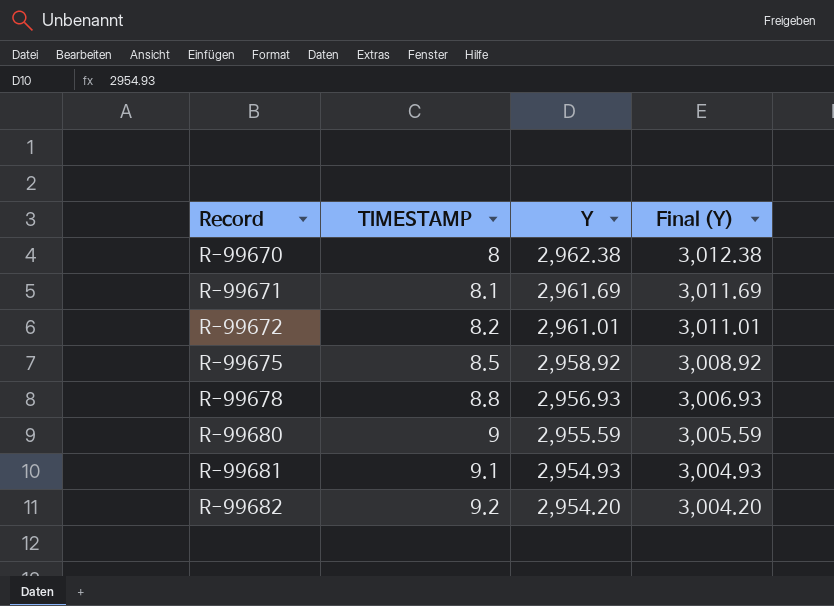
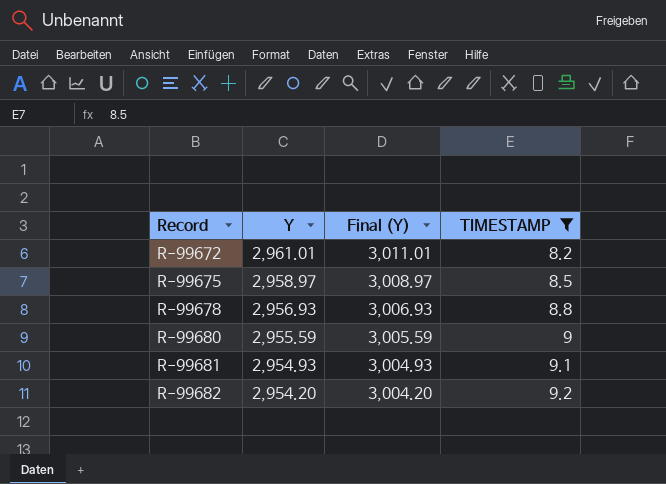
filter: none -> TIMESTAMP >= 8.2
column TIMESTAMP | position: 2 -> 4
R-99675 | Y: 2,958.92 -> 2,958.97
R-99675 | Final (Y): 3,008.92 -> 3,008.97

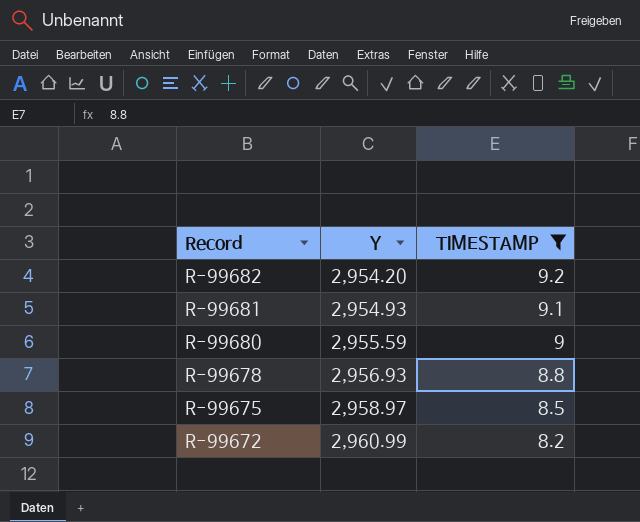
row order: Record ascending -> Record descending
column Final (Y) | formula: [Y] + 50 -> none
R-99672 | Y: 2,961.01 -> 2,960.99

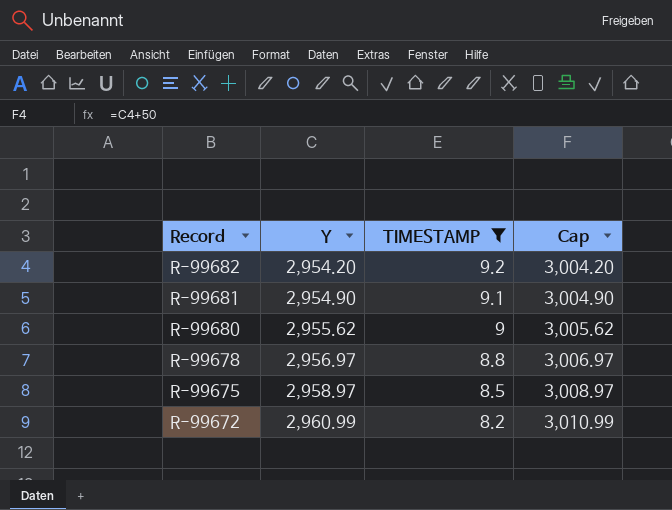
column Cap | formula: none -> [Y] + 50
R-99681 | Y: 2,954.93 -> 2,954.90
R-99680 | Y: 2,955.59 -> 2,955.62
R-99678 | Y: 2,956.93 -> 2,956.97

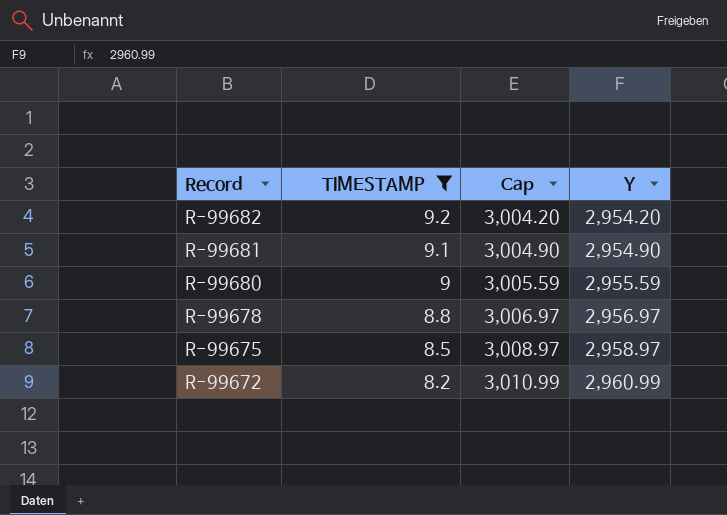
column Y | position: 2 -> 4
R-99680 | Cap: 3,005.62 -> 3,005.59
R-99680 | Y: 2,955.62 -> 2,955.59

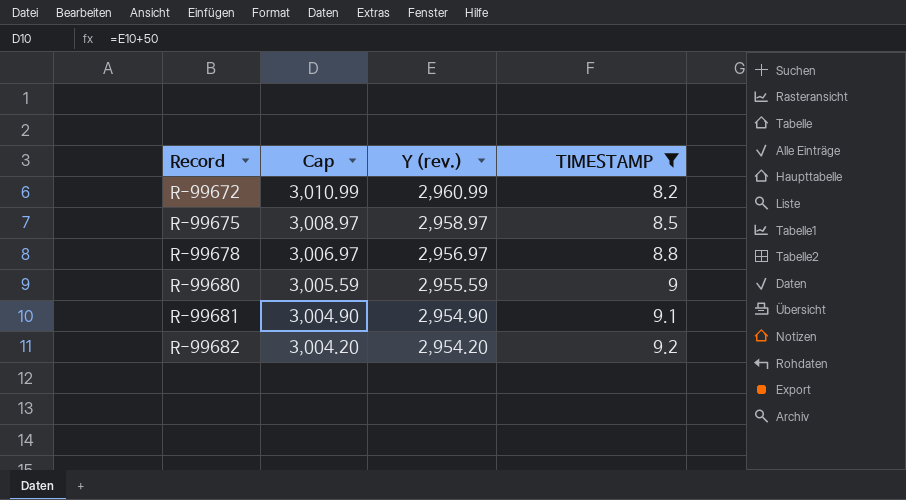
row order: Record descending -> Record ascending
column name: Y -> Y (rev.)
column TIMESTAMP | position: 2 -> 4

